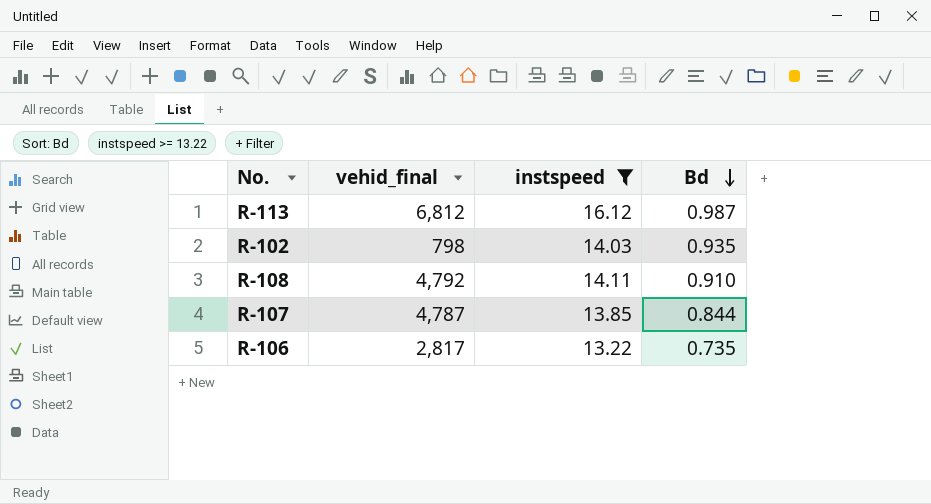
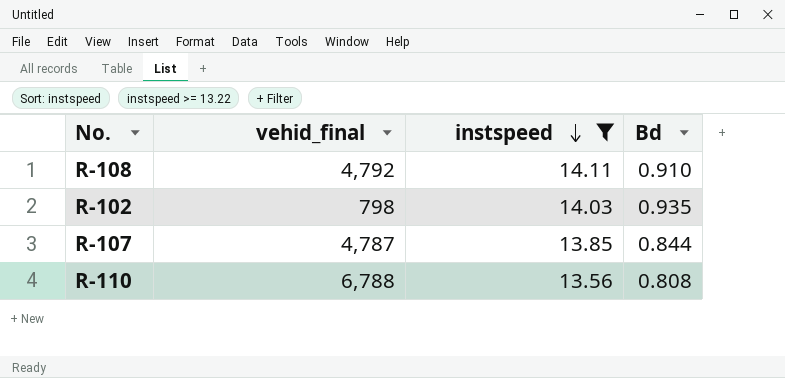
row order: Bd descending -> instspeed descending
row R-113: 6,812 | 16.12 | 0.987 -> none
row R-106: 2,817 | 13.22 | 0.735 -> none
row R-110: none -> 6,788 | 13.56 | 0.808

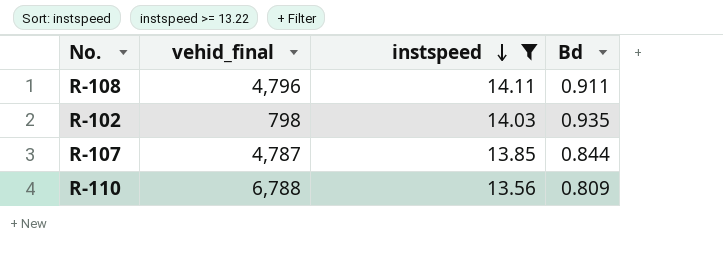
R-108 | vehid_final: 4,792 -> 4,796
R-108 | Bd: 0.910 -> 0.911
R-110 | Bd: 0.808 -> 0.809

